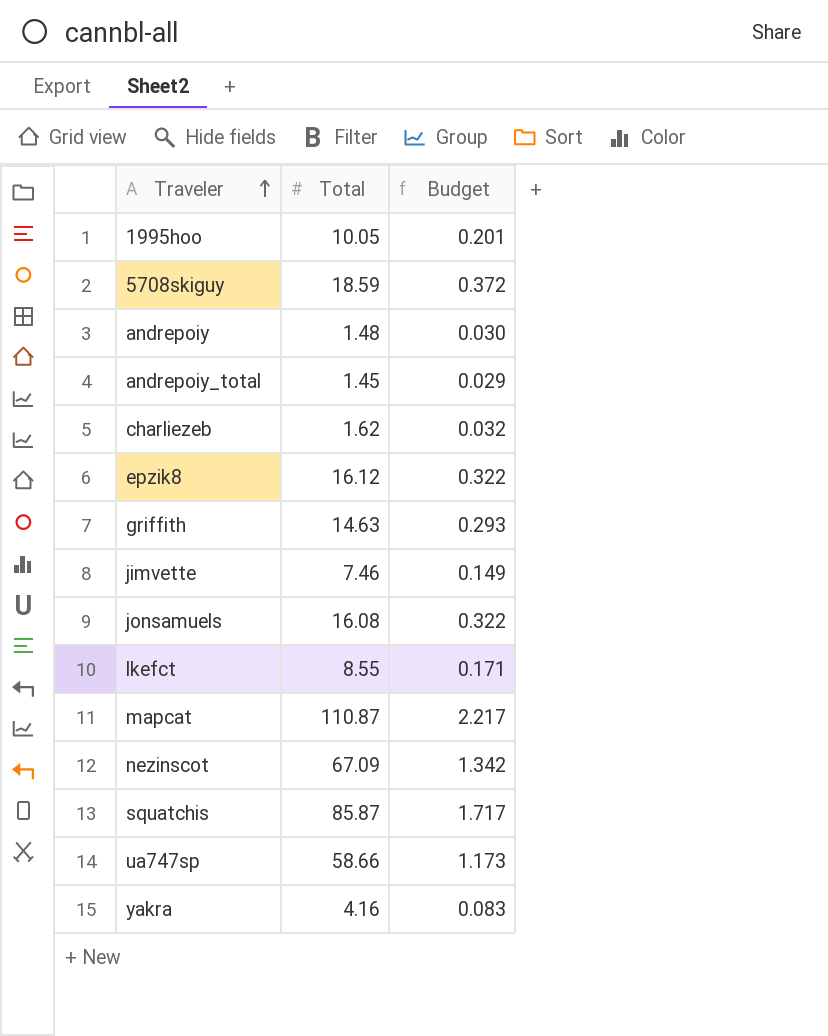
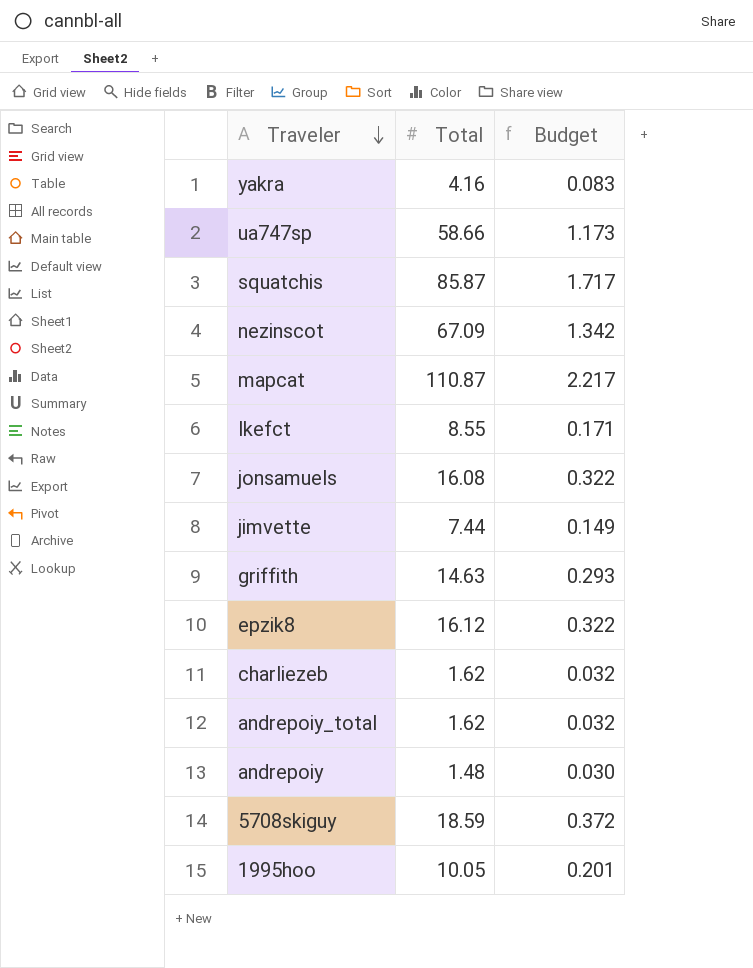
row order: Traveler ascending -> Traveler descending
jimvette | Total: 7.46 -> 7.44
andrepoiy_total | Total: 1.45 -> 1.62
andrepoiy_total | Budget: 0.029 -> 0.032

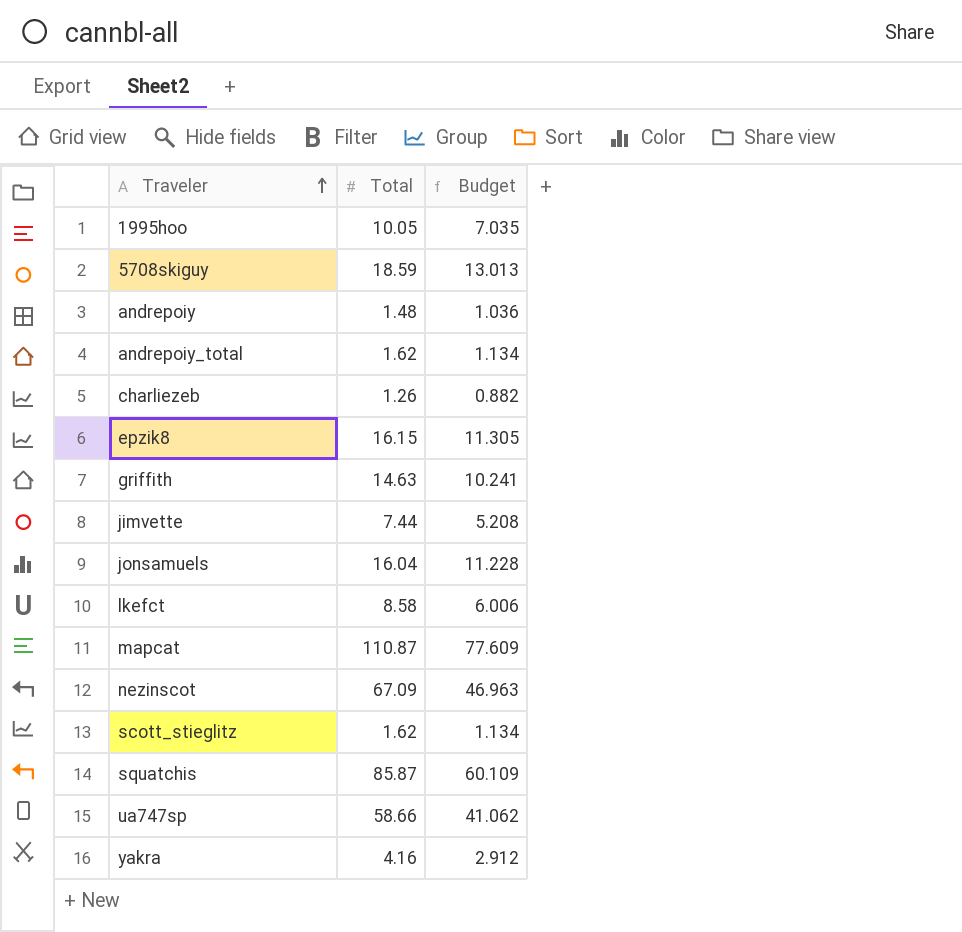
row order: Traveler descending -> Traveler ascending
column Budget | formula: [Total] * 0.02 -> [Total] * 0.7
charliezeb | Total: 1.62 -> 1.26
epzik8 | Total: 16.12 -> 16.15
jonsamuels | Total: 16.08 -> 16.04
lkefct | Total: 8.55 -> 8.58
row scott_stieglitz: none -> 1.62 | 1.134

